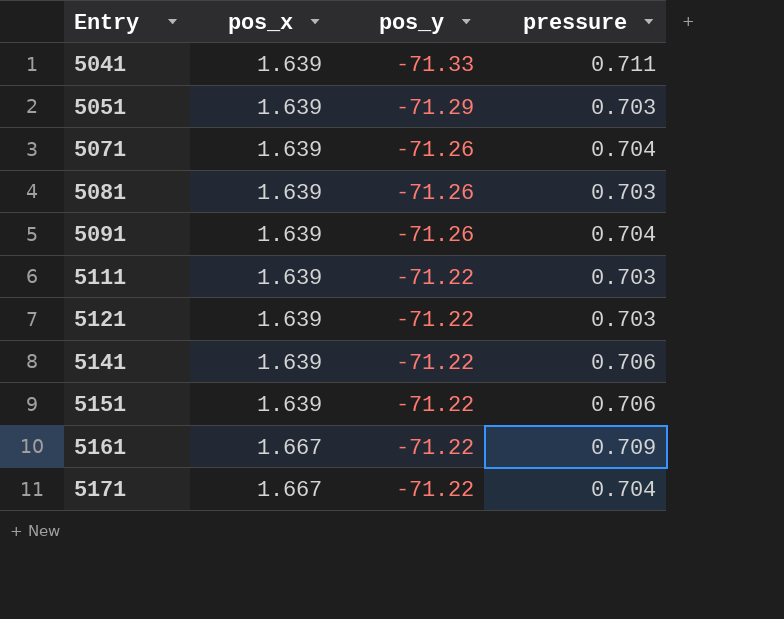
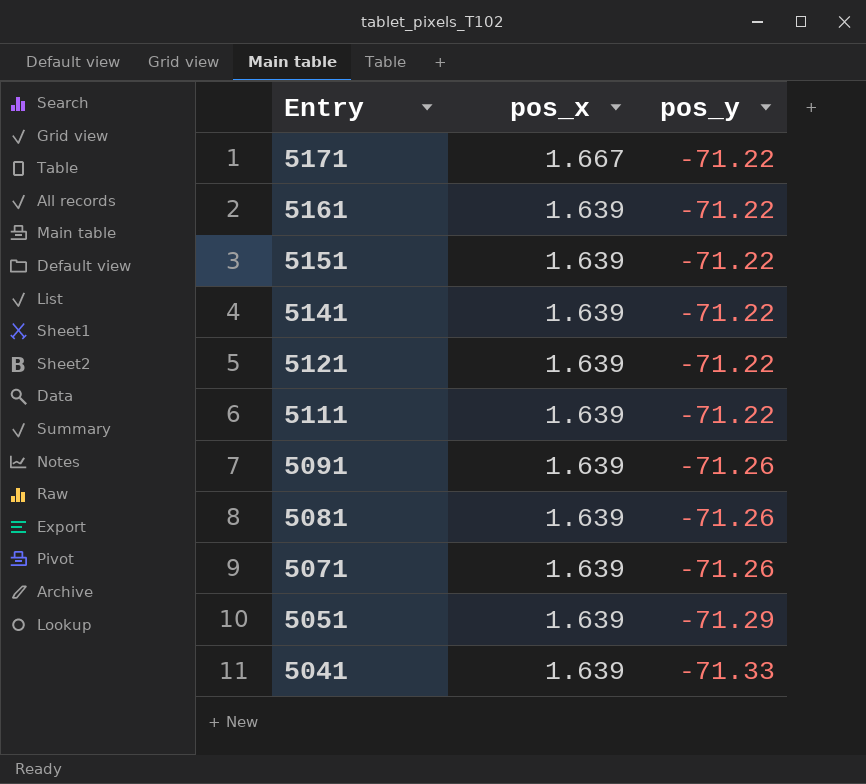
row order: Entry ascending -> Entry descending
column pressure | position: 4 -> none
5161 | pos_x: 1.667 -> 1.639

